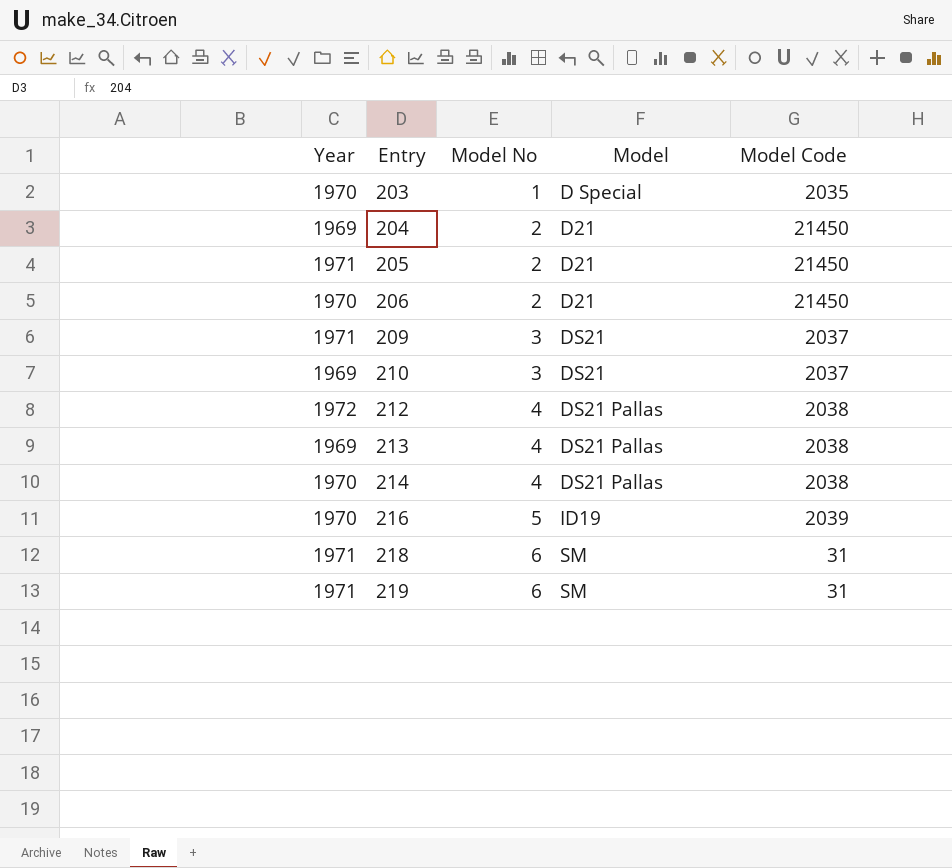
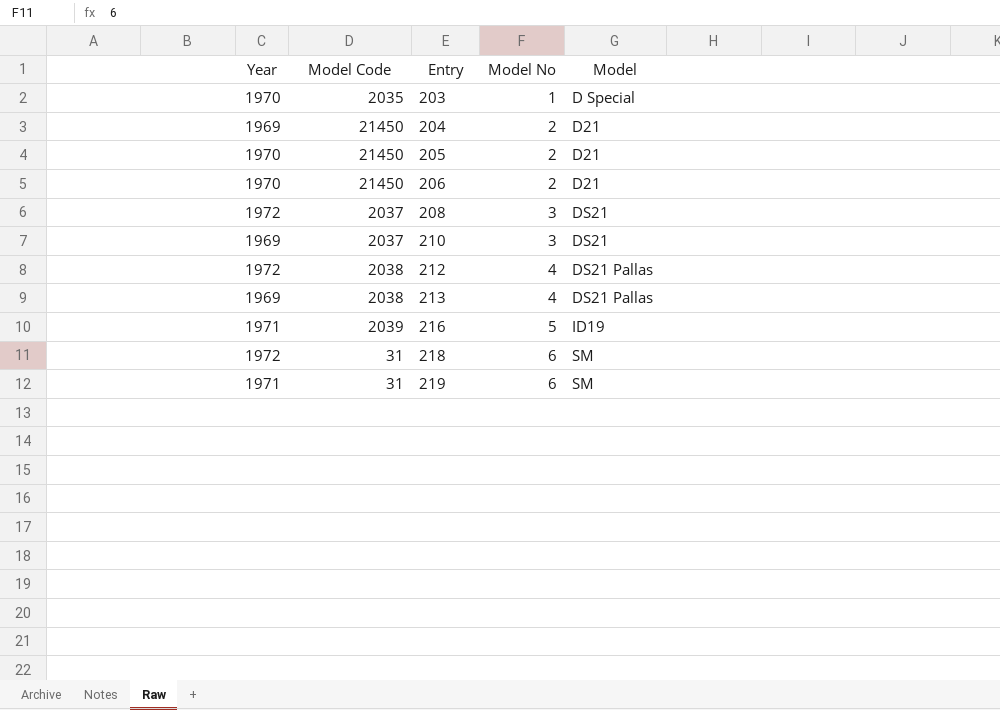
column Model Code | position: 5 -> 2
row 209: 1971 | 3 | DS21 | 2037 -> none
row 214: 1970 | 4 | DS21 Pallas | 2038 -> none
205 | Year: 1971 -> 1970
row 208: none -> 1972 | 2037 | 3 | DS21
216 | Year: 1970 -> 1971
218 | Year: 1971 -> 1972

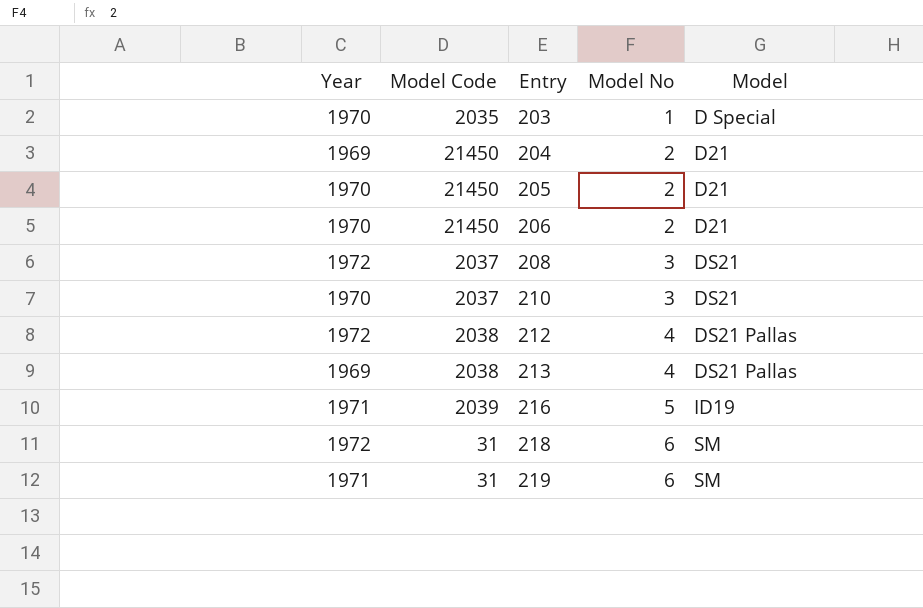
210 | Year: 1969 -> 1970

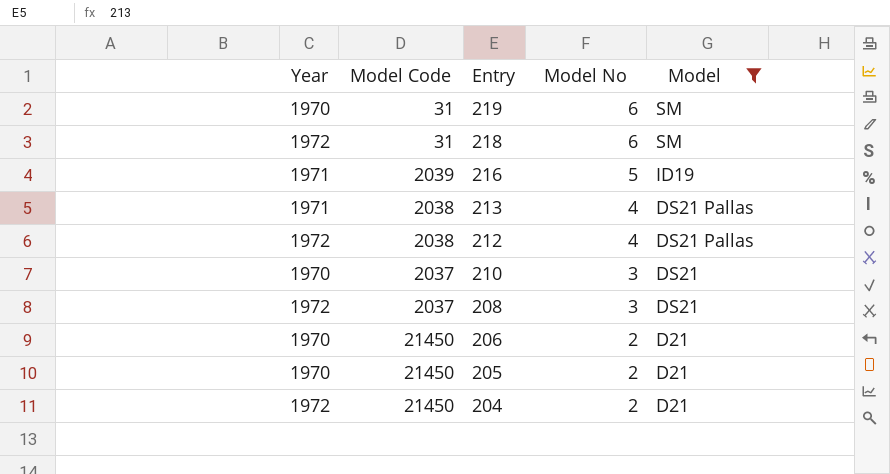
filter: none -> Model != D Special
row order: Entry ascending -> Entry descending
219 | Year: 1971 -> 1970
213 | Year: 1969 -> 1971
204 | Year: 1969 -> 1972

